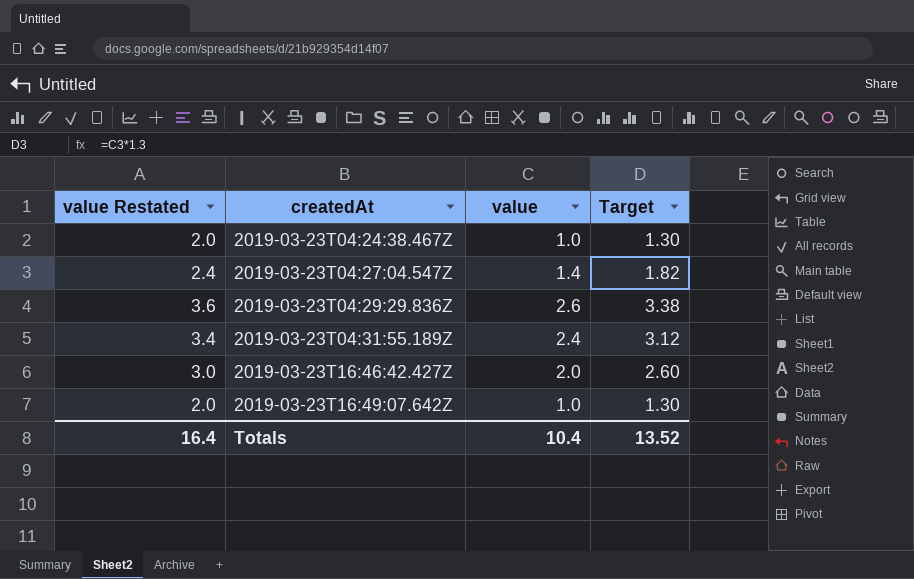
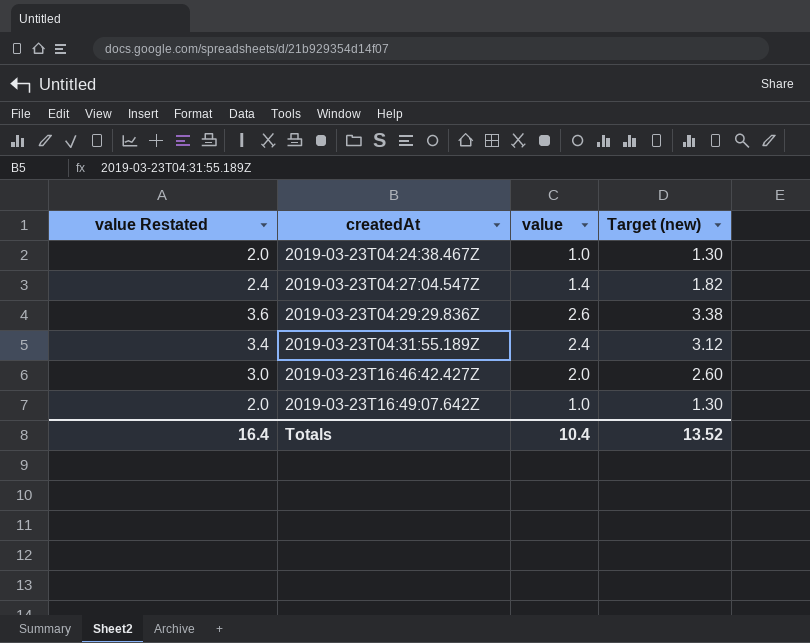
column name: Target -> Target (new)

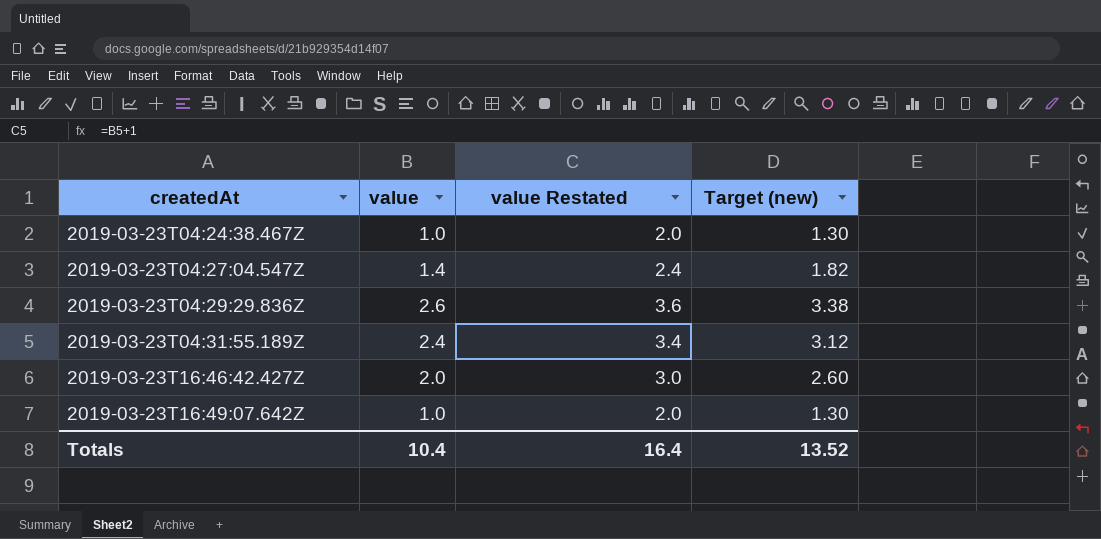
column value Restated | position: 1 -> 3

